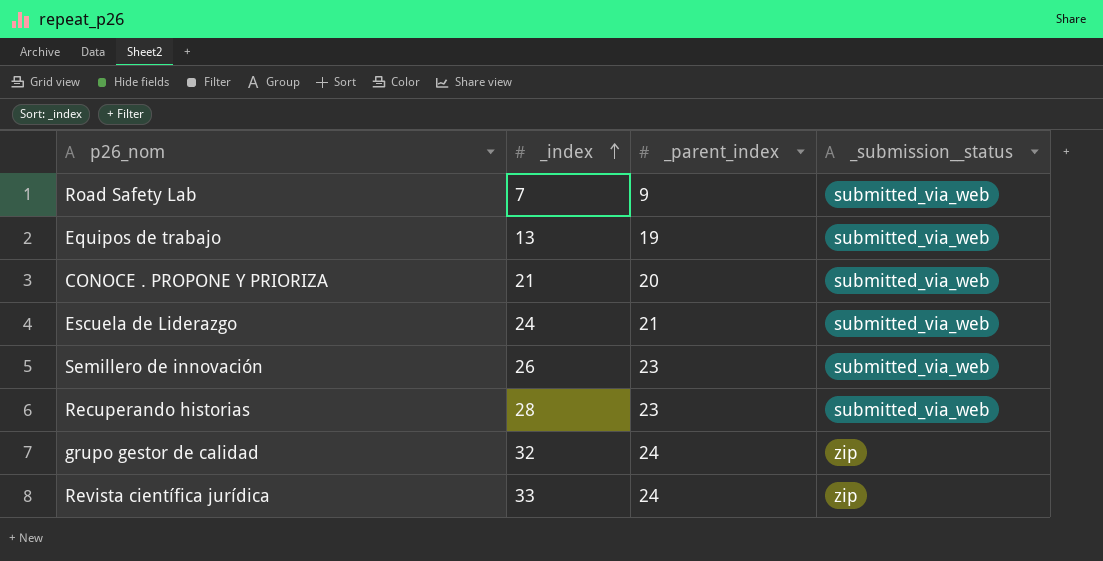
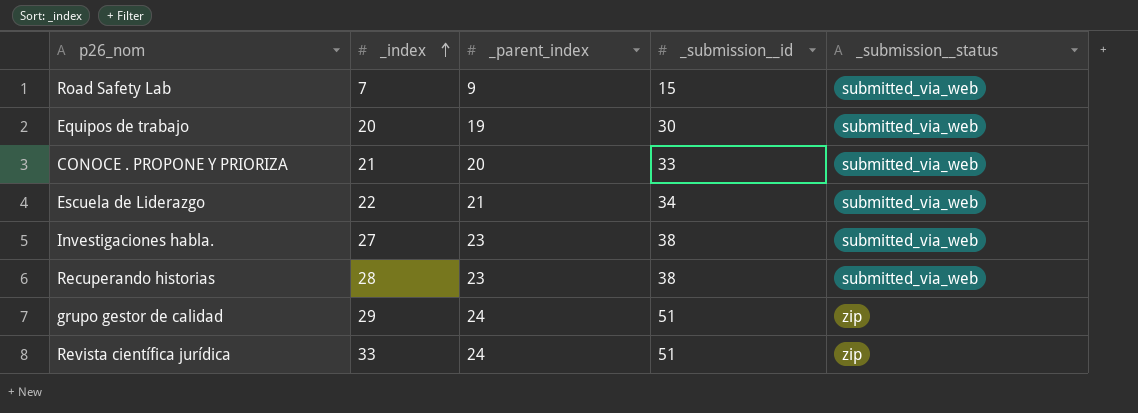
column _submission__id | position: none -> 4
row Semillero de innovación: 26 | 23 | submitted_via_web -> none
Equipos de trabajo | _index: 13 -> 20
Escuela de Liderazgo | _index: 24 -> 22
row Investigaciones habla.: none -> 27 | 23 | 38 | submitted_via_web
grupo gestor de calidad | _index: 32 -> 29

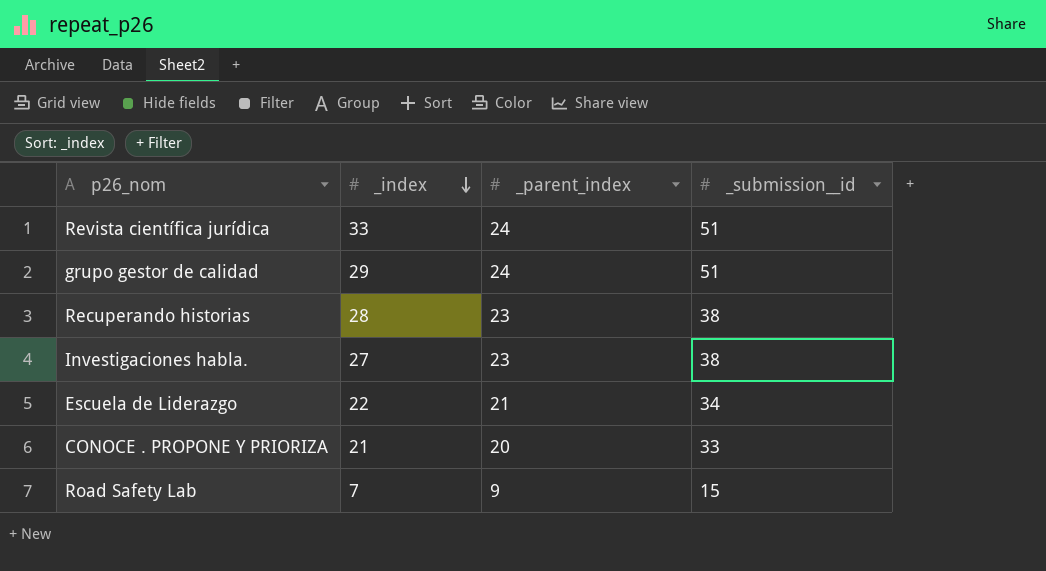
row order: _index ascending -> _index descending
column _submission__status | position: 5 -> none
row Equipos de trabajo: 20 | 19 | 30 | submitted_via_web -> none

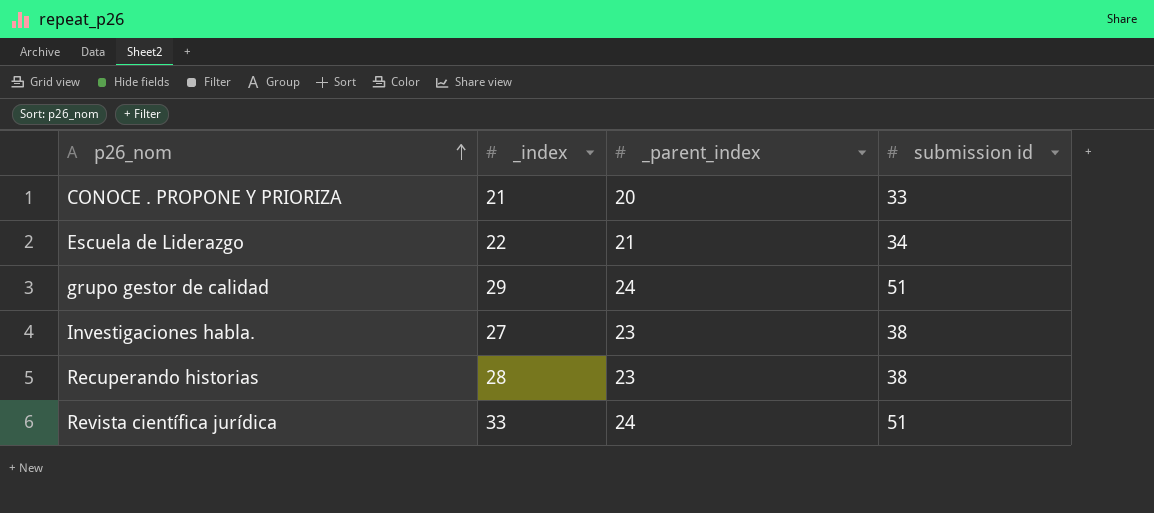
row order: _index descending -> p26_nom ascending
column name: _submission__id -> submission id
row Road Safety Lab: 7 | 9 | 15 -> none

